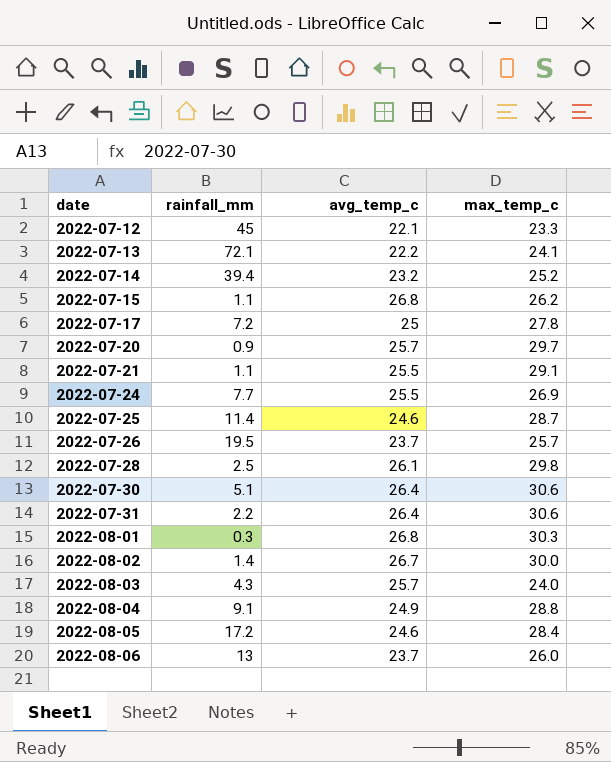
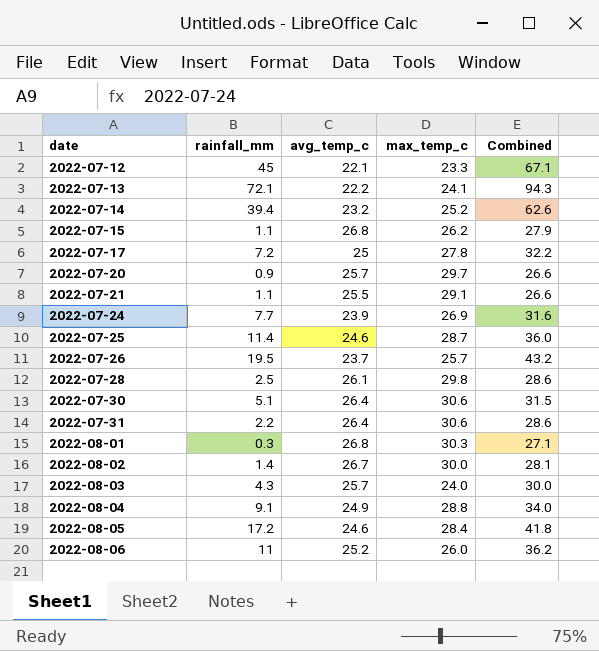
column Combined | formula: none -> [rainfall_mm] + [avg_temp_c]
2022-07-24 | avg_temp_c: 25.5 -> 23.9
2022-08-06 | rainfall_mm: 13 -> 11
2022-08-06 | avg_temp_c: 23.7 -> 25.2

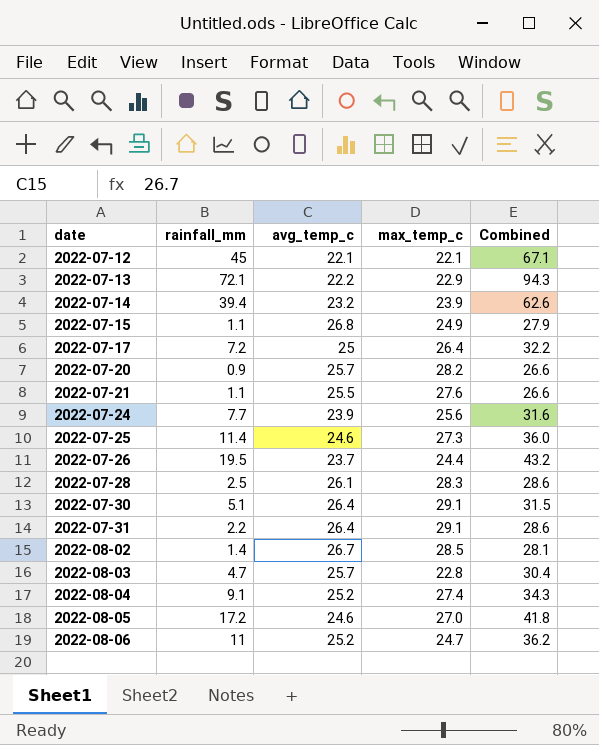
row 2022-08-01: 0.3 | 26.8 | 30.3 | 27.1 -> none
2022-07-12 | max_temp_c: 23.3 -> 22.1
2022-07-13 | max_temp_c: 24.1 -> 22.9
2022-07-14 | max_temp_c: 25.2 -> 23.9
2022-07-15 | max_temp_c: 26.2 -> 24.9
2022-07-17 | max_temp_c: 27.8 -> 26.4
2022-07-20 | max_temp_c: 29.7 -> 28.2
2022-07-21 | max_temp_c: 29.1 -> 27.6
2022-07-24 | max_temp_c: 26.9 -> 25.6
2022-07-25 | max_temp_c: 28.7 -> 27.3
2022-07-26 | max_temp_c: 25.7 -> 24.4
2022-07-28 | max_temp_c: 29.8 -> 28.3
2022-07-30 | max_temp_c: 30.6 -> 29.1
2022-07-31 | max_temp_c: 30.6 -> 29.1
2022-08-02 | max_temp_c: 30.0 -> 28.5
2022-08-03 | rainfall_mm: 4.3 -> 4.7
2022-08-03 | max_temp_c: 24.0 -> 22.8
2022-08-03 | Combined: 30.0 -> 30.4
2022-08-04 | avg_temp_c: 24.9 -> 25.2
2022-08-04 | max_temp_c: 28.8 -> 27.4
2022-08-04 | Combined: 34.0 -> 34.3
2022-08-05 | max_temp_c: 28.4 -> 27.0
2022-08-06 | max_temp_c: 26.0 -> 24.7

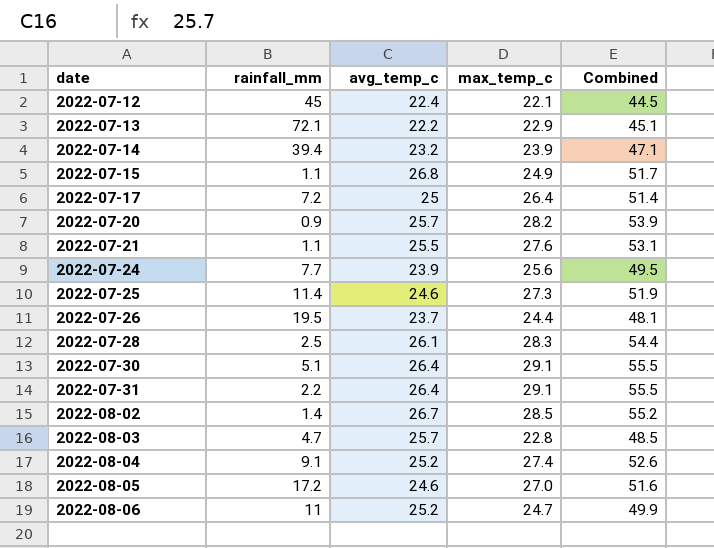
column Combined | formula: [rainfall_mm] + [avg_temp_c] -> [avg_temp_c] + [max_temp_c]
2022-07-12 | avg_temp_c: 22.1 -> 22.4

